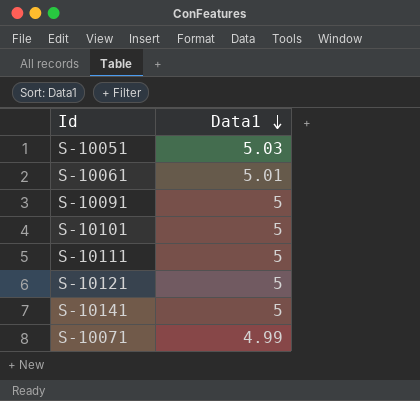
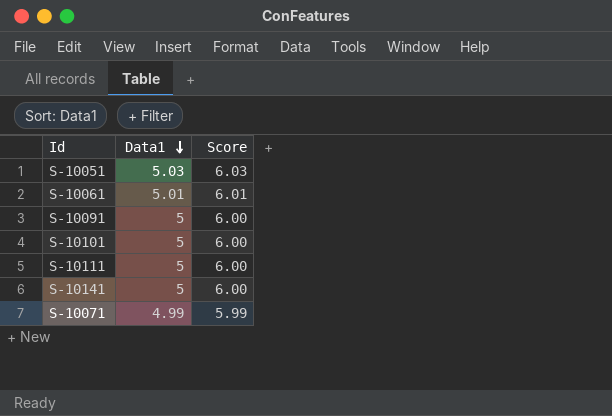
column Score | formula: none -> [Data1] + 1
row S-10121: 5 -> none

